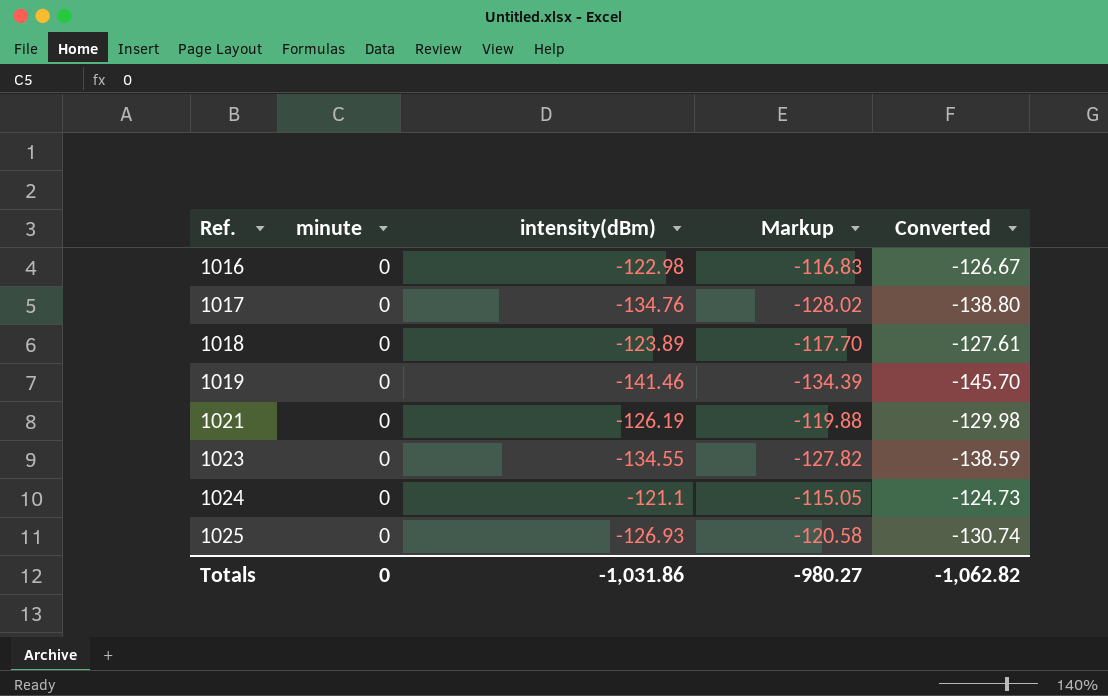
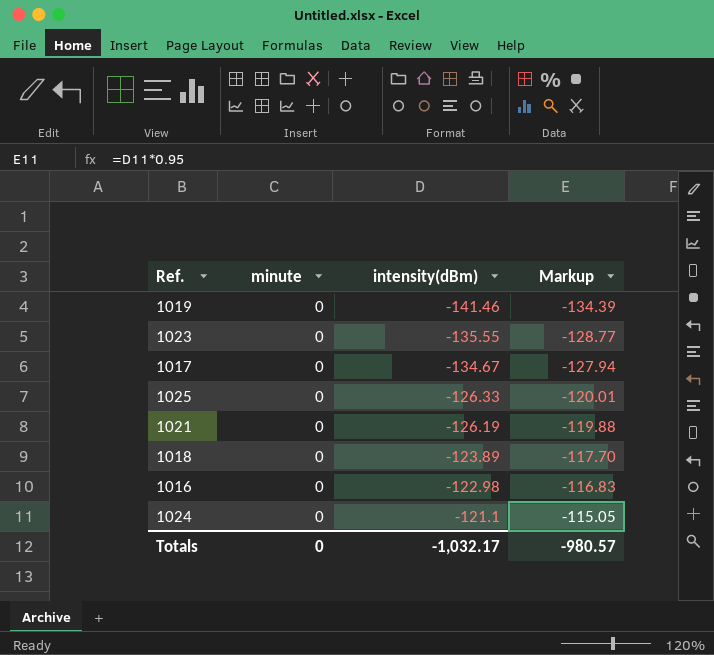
row order: Ref. ascending -> intensity(dBm) ascending
column Converted | formula: [intensity(dBm)] * 1.03 -> none
1023 | intensity(dBm): -134.55 -> -135.55
1023 | Markup: -127.82 -> -128.77
1017 | intensity(dBm): -134.76 -> -134.67
1017 | Markup: -128.02 -> -127.94
1025 | intensity(dBm): -126.93 -> -126.33
1025 | Markup: -120.58 -> -120.01
Totals | intensity(dBm): -1,031.86 -> -1,032.17
Totals | Markup: -980.27 -> -980.57

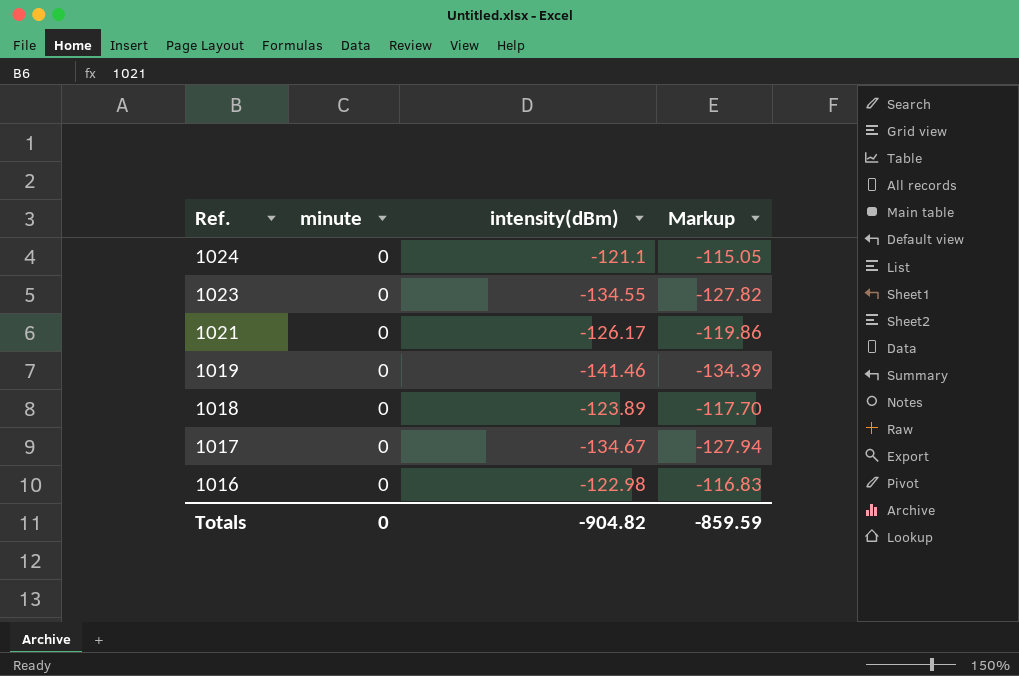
row order: intensity(dBm) ascending -> Ref. descending
row 1025: 0 | -126.33 | -120.01 -> none
1023 | intensity(dBm): -135.55 -> -134.55
1023 | Markup: -128.77 -> -127.82
1021 | intensity(dBm): -126.19 -> -126.17
1021 | Markup: -119.88 -> -119.86
Totals | intensity(dBm): -1,032.17 -> -904.82
Totals | Markup: -980.57 -> -859.59

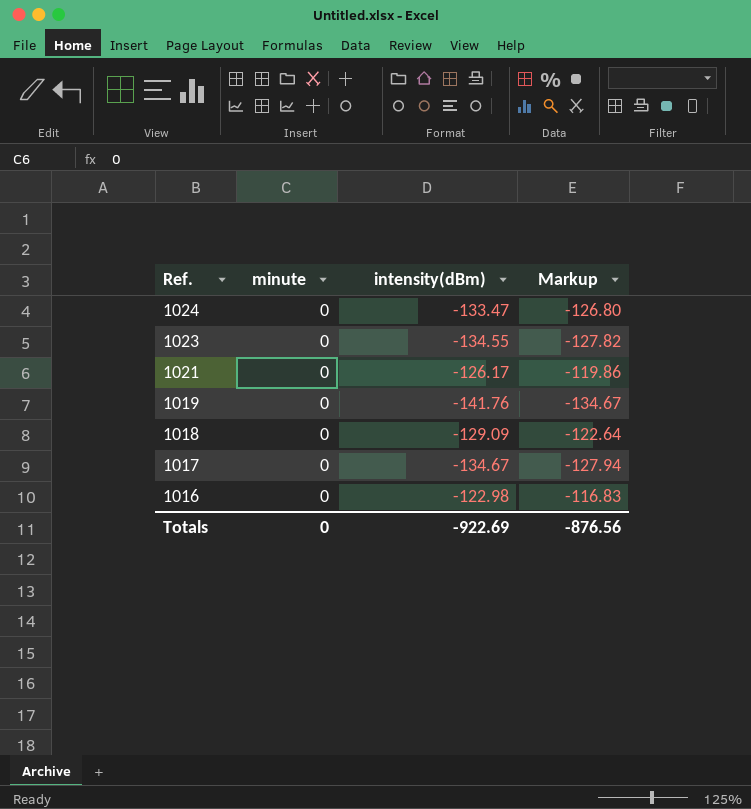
1024 | intensity(dBm): -121.1 -> -133.47
1024 | Markup: -115.05 -> -126.80
1019 | intensity(dBm): -141.46 -> -141.76
1019 | Markup: -134.39 -> -134.67
1018 | intensity(dBm): -123.89 -> -129.09
1018 | Markup: -117.70 -> -122.64
Totals | intensity(dBm): -904.82 -> -922.69
Totals | Markup: -859.59 -> -876.56

